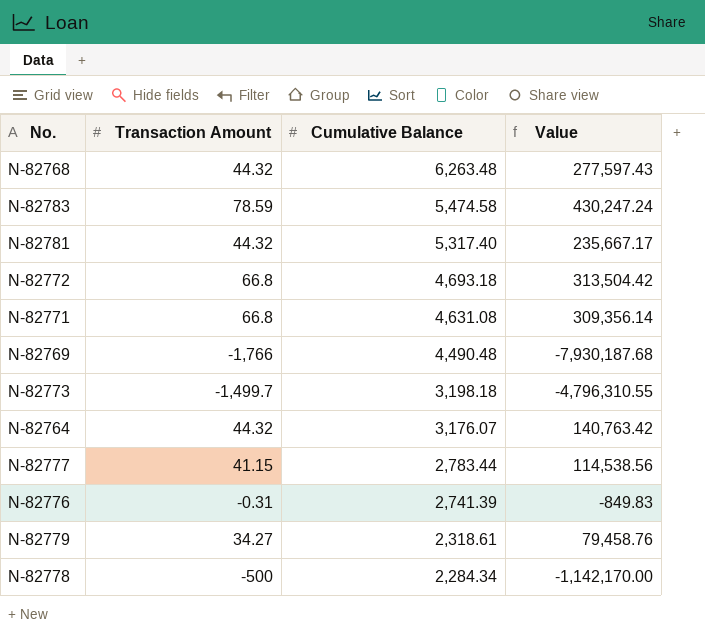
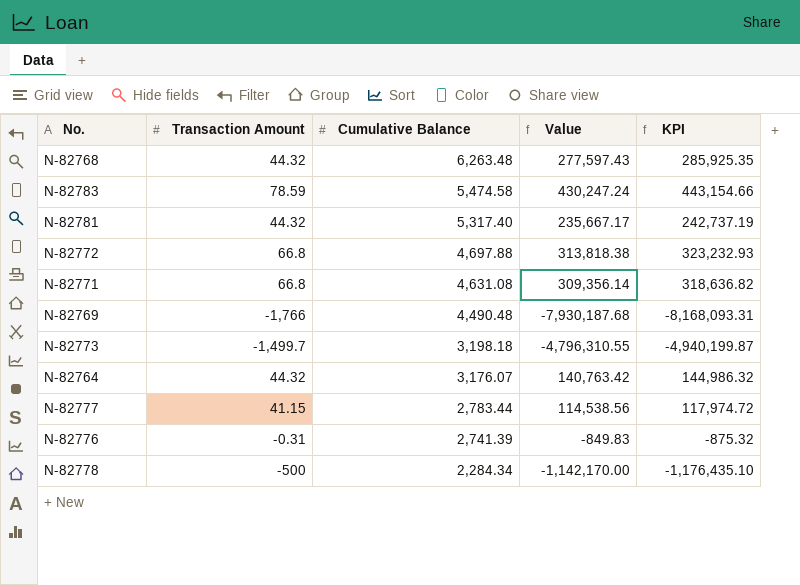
column KPI | formula: none -> [Value] * 1.03
row N-82779: 34.27 | 2,318.61 | 79,458.76 -> none
N-82772 | Cumulative Balance: 4,693.18 -> 4,697.88
N-82772 | Value: 313,504.42 -> 313,818.38

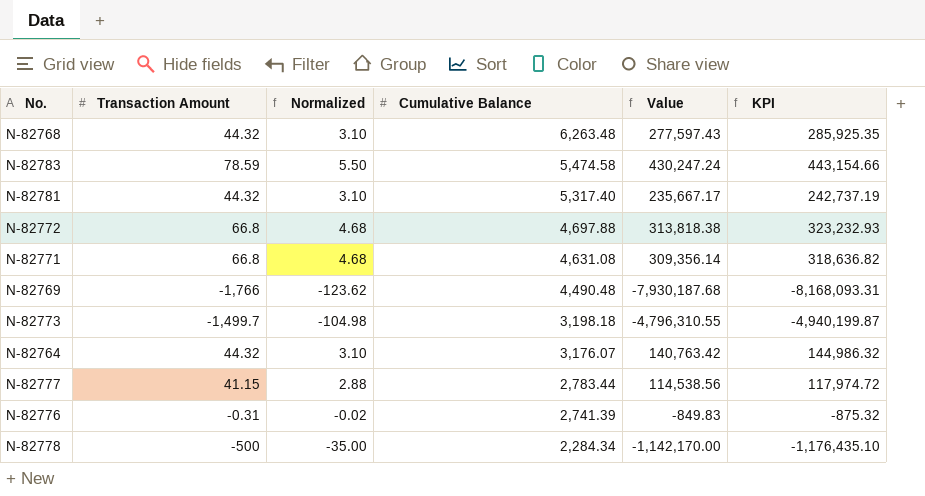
column Normalized | formula: none -> [Transaction Amount] * 0.07

